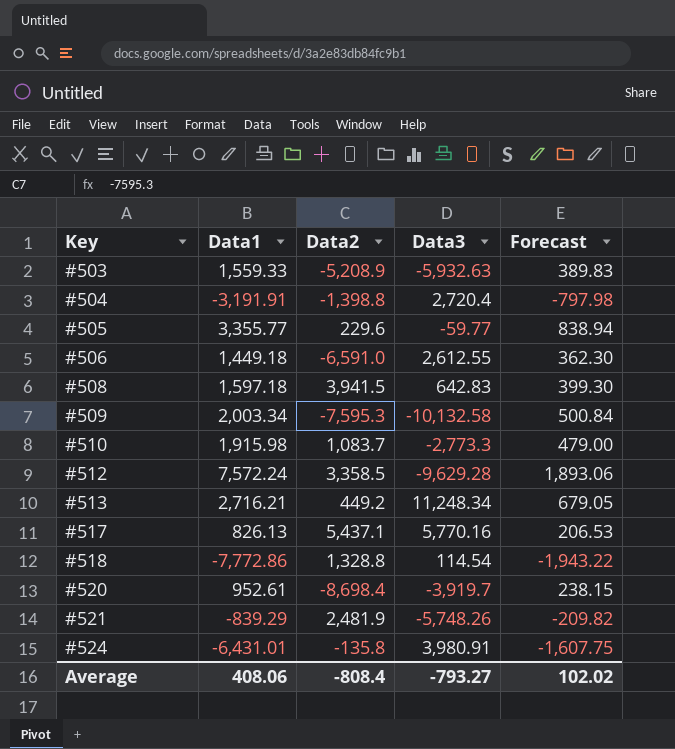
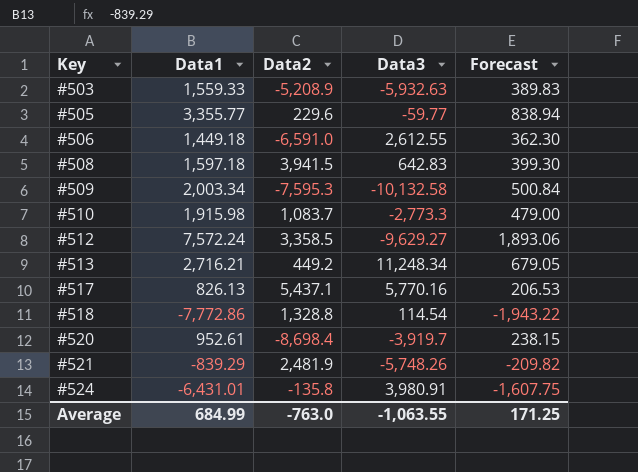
row #504: -3,191.91 | -1,398.8 | 2,720.4 | -797.98 -> none
#512 | Data3: -9,629.28 -> -9,629.27
Average | Data1: 408.06 -> 684.99
Average | Data2: -808.4 -> -763.0
Average | Data3: -793.27 -> -1,063.55
Average | Forecast: 102.02 -> 171.25

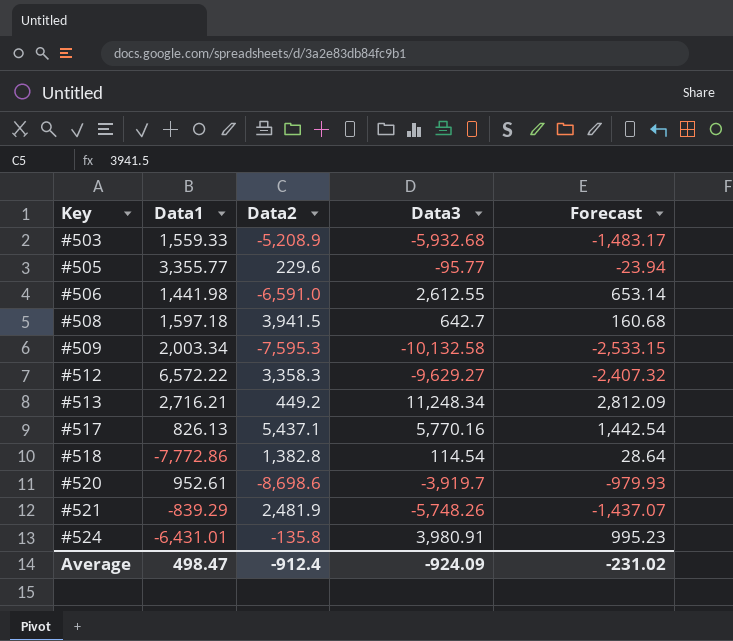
column Forecast | formula: [Data1] * 0.25 -> [Data3] * 0.25
row #510: 1,915.98 | 1,083.7 | -2,773.3 | 479.00 -> none
#503 | Data3: -5,932.63 -> -5,932.68
#505 | Data3: -59.77 -> -95.77
#506 | Data1: 1,449.18 -> 1,441.98
#508 | Data3: 642.83 -> 642.7
#512 | Data1: 7,572.24 -> 6,572.22
#512 | Data2: 3,358.5 -> 3,358.3
#518 | Data2: 1,328.8 -> 1,382.8
#520 | Data2: -8,698.4 -> -8,698.6
Average | Data1: 684.99 -> 498.47
Average | Data2: -763.0 -> -912.4
Average | Data3: -1,063.55 -> -924.09
Average | Forecast: 171.25 -> -231.02

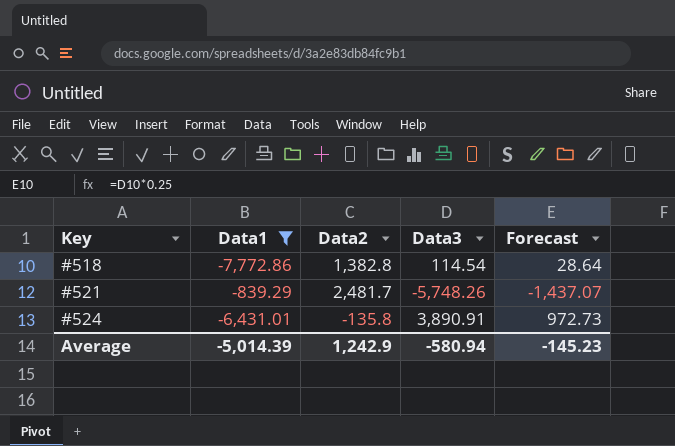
filter: none -> Data1 <= -839.29
#521 | Data2: 2,481.9 -> 2,481.7
#524 | Data3: 3,980.91 -> 3,890.91
#524 | Forecast: 995.23 -> 972.73
Average | Data1: 498.47 -> -5,014.39
Average | Data2: -912.4 -> 1,242.9
Average | Data3: -924.09 -> -580.94
Average | Forecast: -231.02 -> -145.23

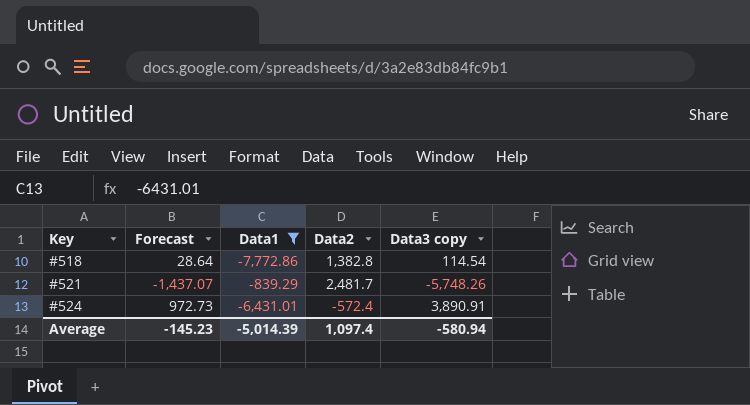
column Forecast | position: 5 -> 2
column name: Data3 -> Data3 copy
#524 | Data2: -135.8 -> -572.4
Average | Data2: 1,242.9 -> 1,097.4

